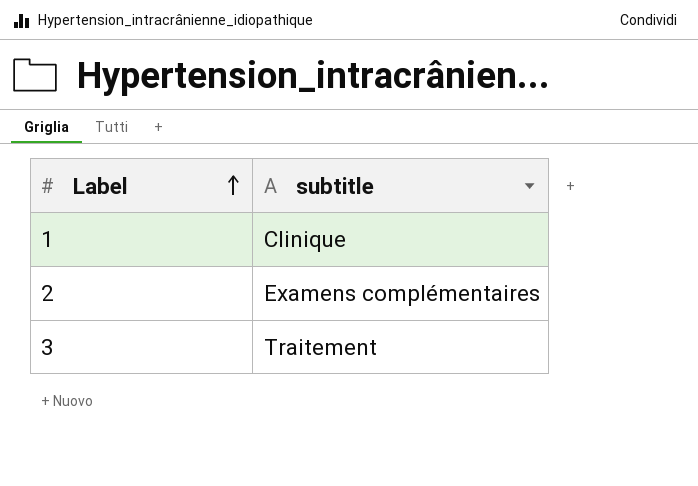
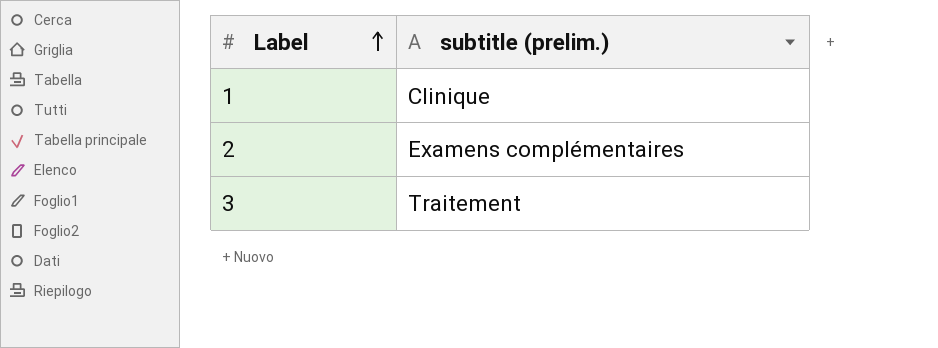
column name: subtitle -> subtitle (prelim.)

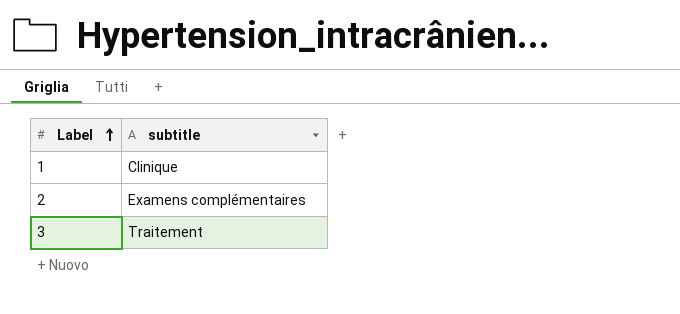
column name: subtitle (prelim.) -> subtitle

